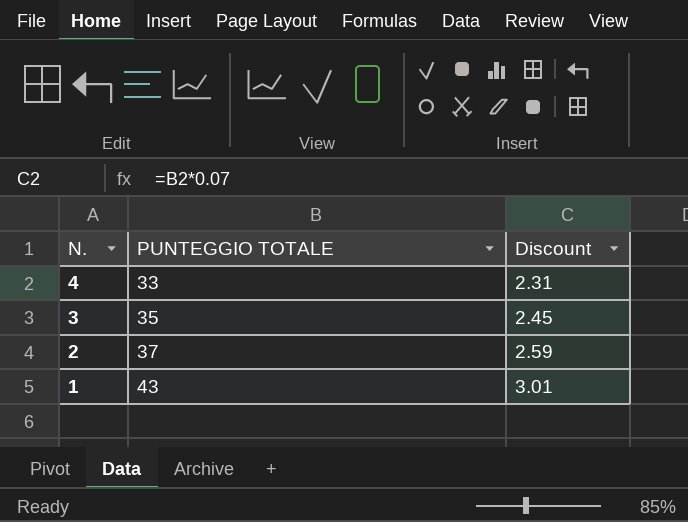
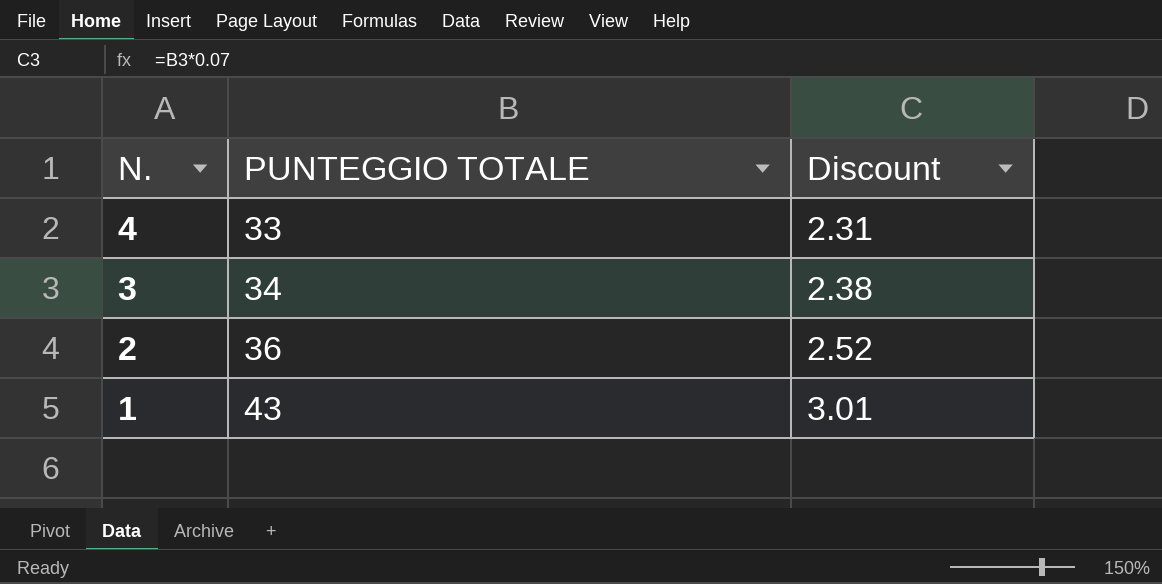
3 | PUNTEGGIO TOTALE: 35 -> 34
3 | Discount: 2.45 -> 2.38
2 | PUNTEGGIO TOTALE: 37 -> 36
2 | Discount: 2.59 -> 2.52

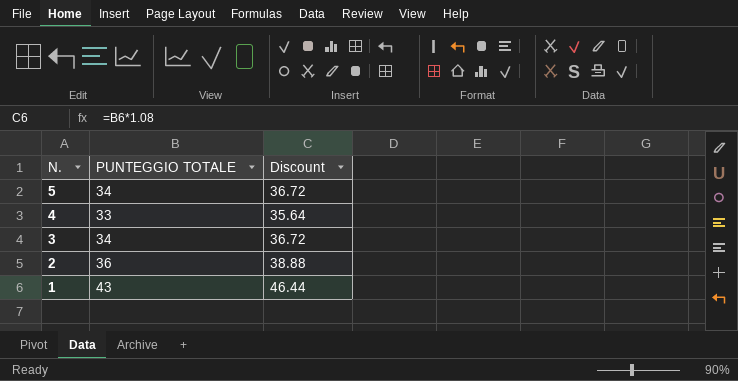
column Discount | formula: [PUNTEGGIO TOTALE] * 0.07 -> [PUNTEGGIO TOTALE] * 1.08
row 5: none -> 34 | 36.72

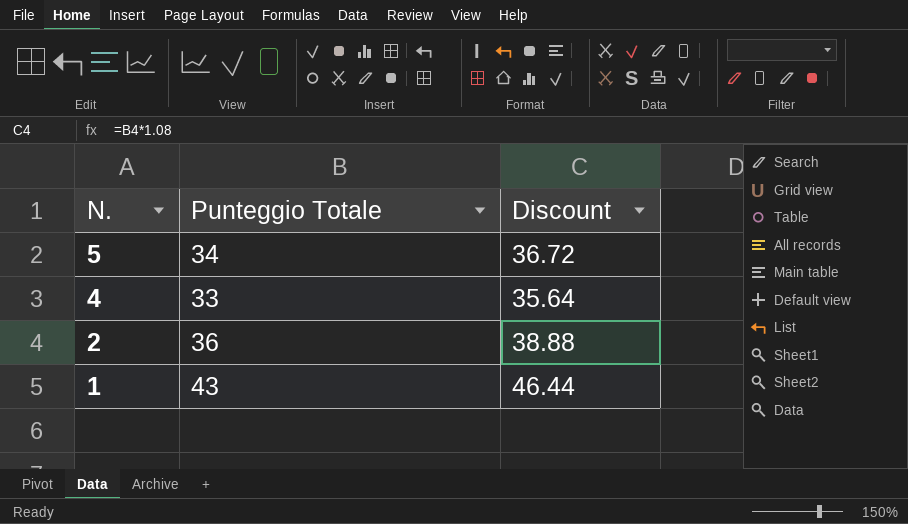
column name: PUNTEGGIO TOTALE -> Punteggio Totale
row 3: 34 | 36.72 -> none

